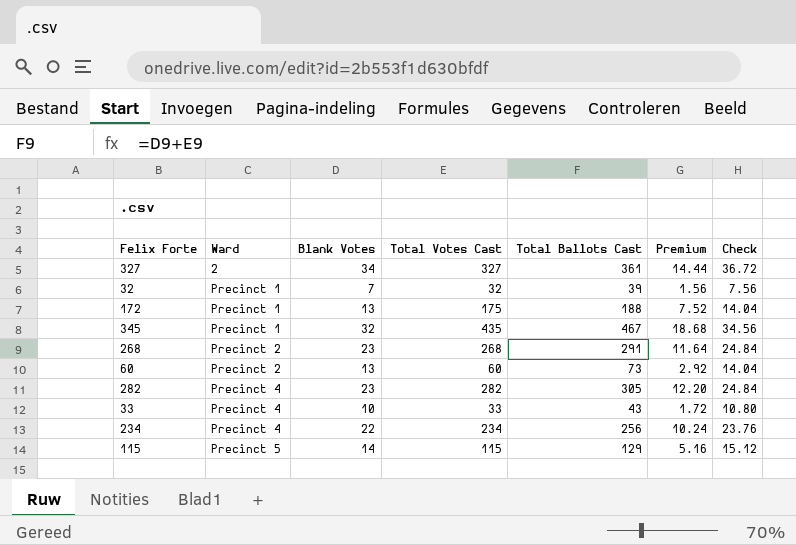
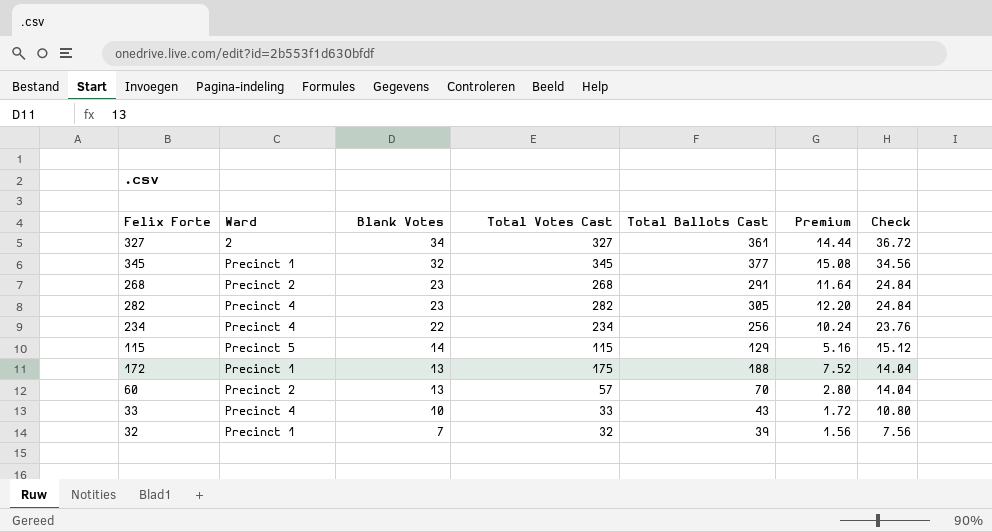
row order: Ward ascending -> Blank Votes descending
345 | Total Votes Cast: 435 -> 345
345 | Total Ballots Cast: 467 -> 377
345 | Premium: 18.68 -> 15.08
60 | Total Votes Cast: 60 -> 57
60 | Total Ballots Cast: 73 -> 70
60 | Premium: 2.92 -> 2.80

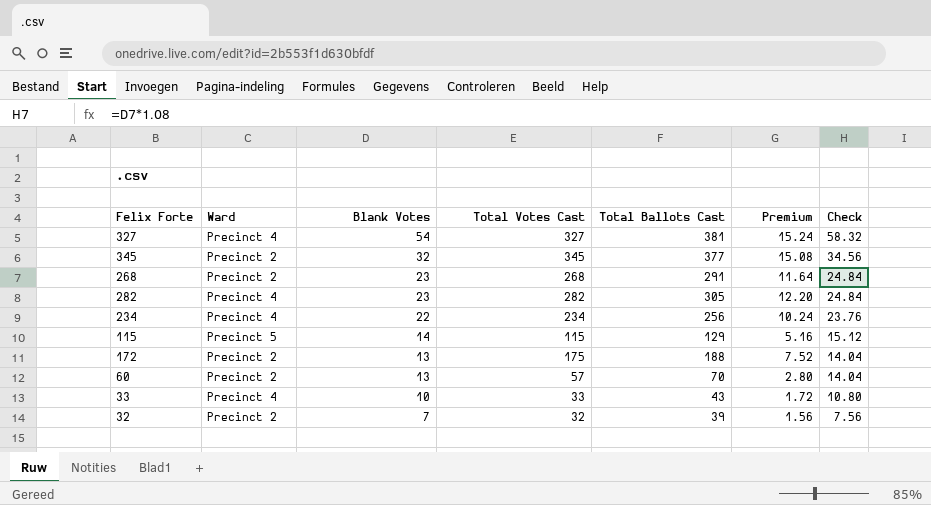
327 | Ward: 2 -> Precinct 4
327 | Blank Votes: 34 -> 54
327 | Total Ballots Cast: 361 -> 381
327 | Premium: 14.44 -> 15.24
327 | Check: 36.72 -> 58.32
345 | Ward: Precinct 1 -> Precinct 2
172 | Ward: Precinct 1 -> Precinct 2
32 | Ward: Precinct 1 -> Precinct 2

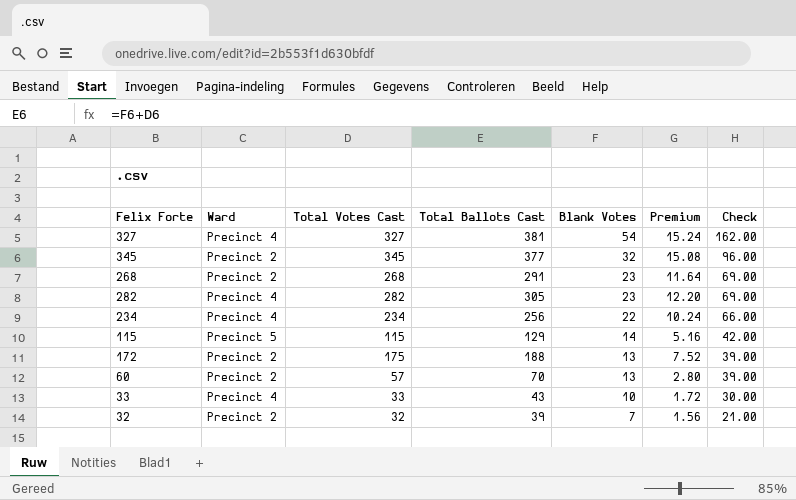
column Blank Votes | position: 3 -> 5
column Check | formula: [Blank Votes] * 1.08 -> [Blank Votes] * 3

